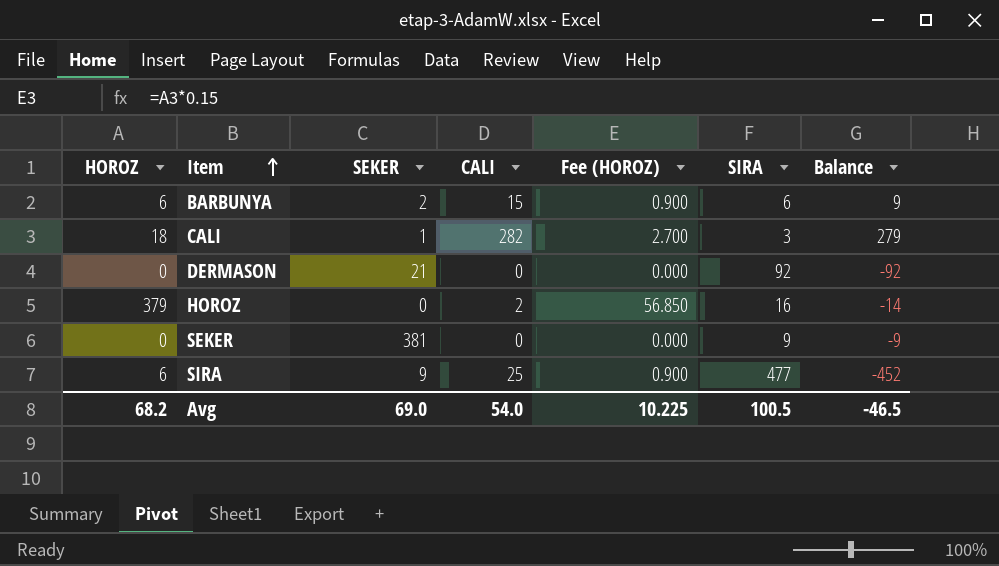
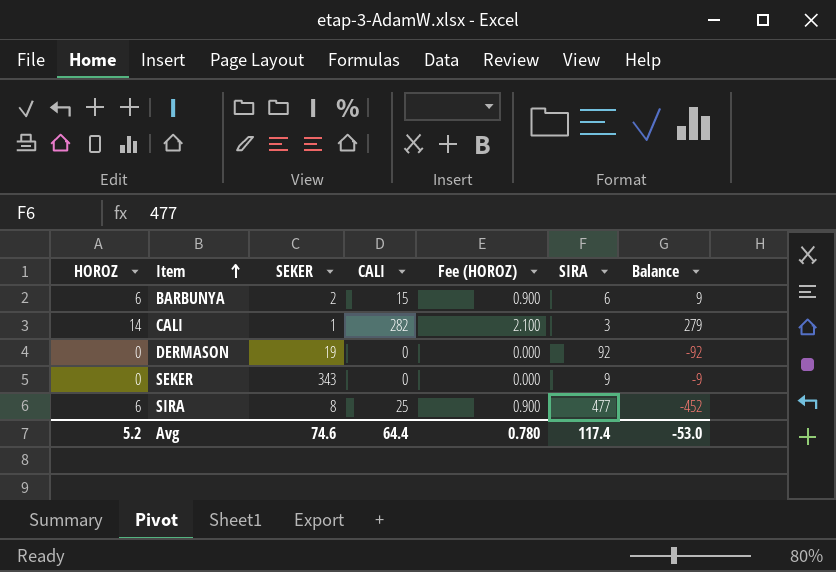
row HOROZ: 379 | 0 | 2 | 56.850 | 16 | -14 -> none
CALI | HOROZ: 18 -> 14
CALI | Fee (HOROZ): 2.700 -> 2.100
DERMASON | SEKER: 21 -> 19
SEKER | SEKER: 381 -> 343
SIRA | SEKER: 9 -> 8
Avg | HOROZ: 68.2 -> 5.2
Avg | SEKER: 69.0 -> 74.6
Avg | CALI: 54.0 -> 64.4
Avg | Fee (HOROZ): 10.225 -> 0.780
Avg | SIRA: 100.5 -> 117.4
Avg | Balance: -46.5 -> -53.0

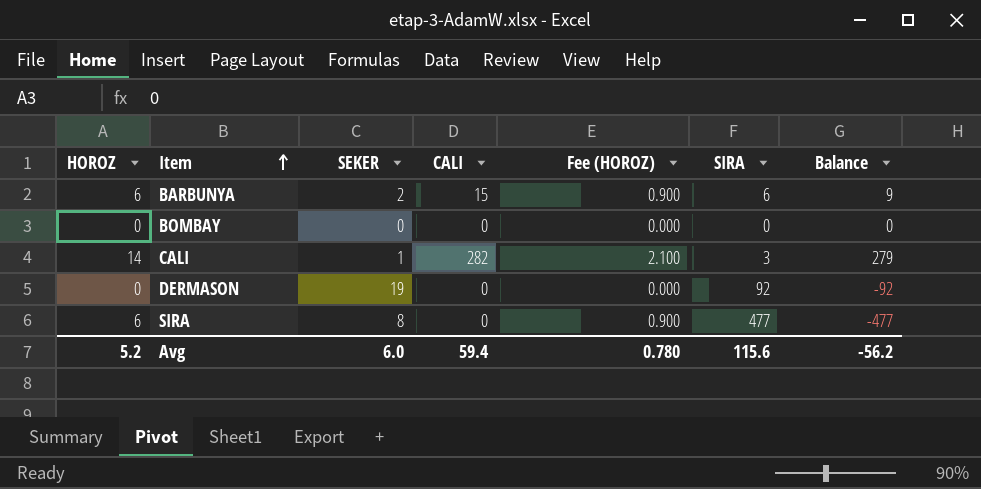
row SEKER: 0 | 343 | 0 | 0.000 | 9 | -9 -> none
row BOMBAY: none -> 0 | 0 | 0 | 0.000 | 0 | 0
SIRA | CALI: 25 -> 0
SIRA | Balance: -452 -> -477
Avg | SEKER: 74.6 -> 6.0
Avg | CALI: 64.4 -> 59.4
Avg | SIRA: 117.4 -> 115.6
Avg | Balance: -53.0 -> -56.2

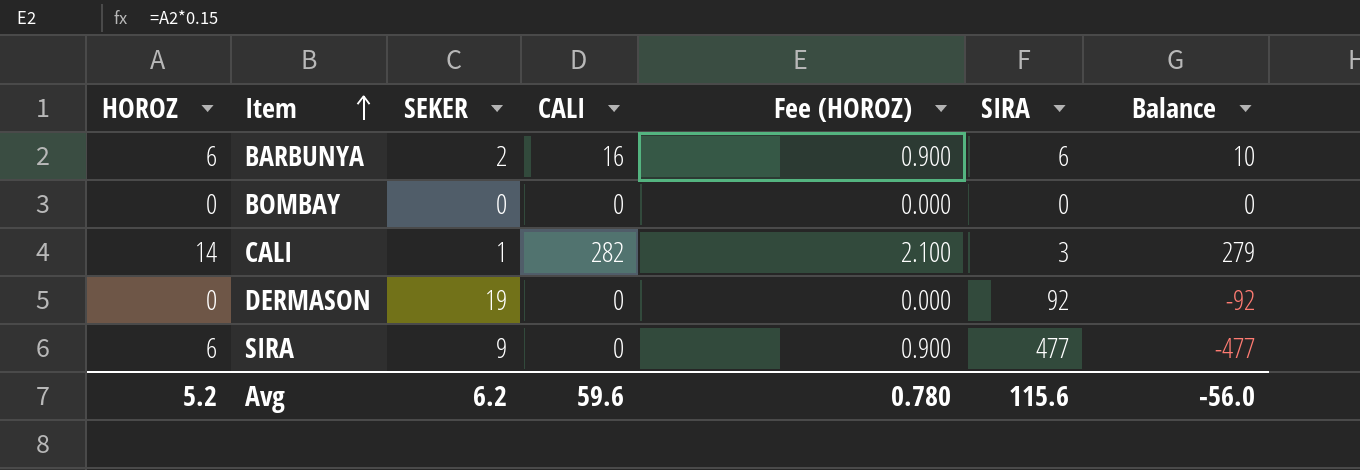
BARBUNYA | CALI: 15 -> 16
BARBUNYA | Balance: 9 -> 10
SIRA | SEKER: 8 -> 9
Avg | SEKER: 6.0 -> 6.2
Avg | CALI: 59.4 -> 59.6
Avg | Balance: -56.2 -> -56.0

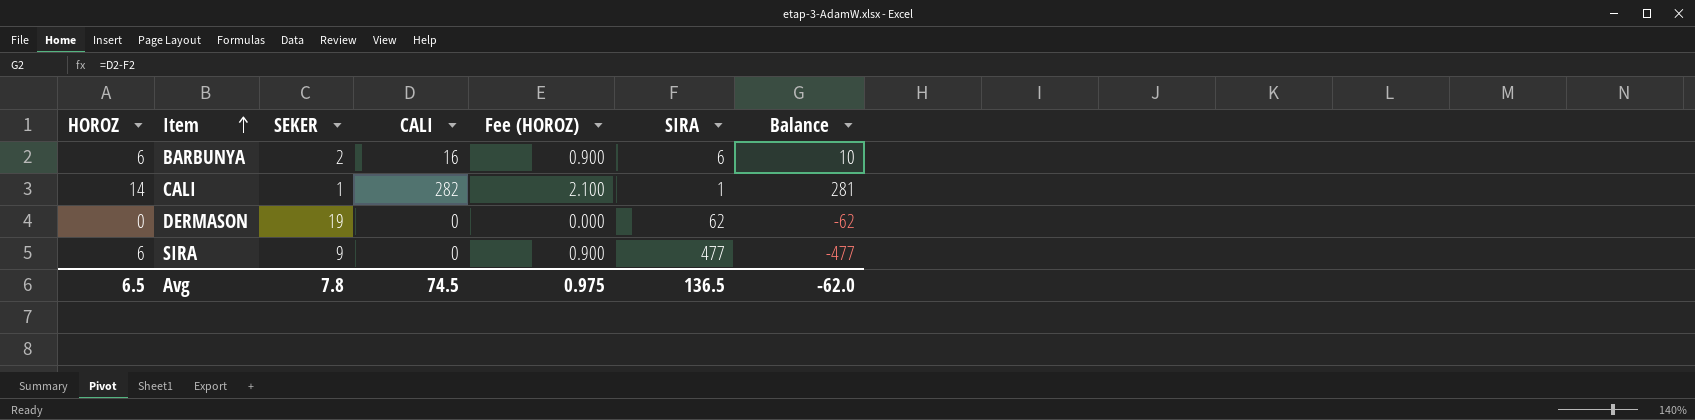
row BOMBAY: 0 | 0 | 0 | 0.000 | 0 | 0 -> none
CALI | SIRA: 3 -> 1
CALI | Balance: 279 -> 281
DERMASON | SIRA: 92 -> 62
DERMASON | Balance: -92 -> -62
Avg | HOROZ: 5.2 -> 6.5
Avg | SEKER: 6.2 -> 7.8
Avg | CALI: 59.6 -> 74.5
Avg | Fee (HOROZ): 0.780 -> 0.975
Avg | SIRA: 115.6 -> 136.5
Avg | Balance: -56.0 -> -62.0

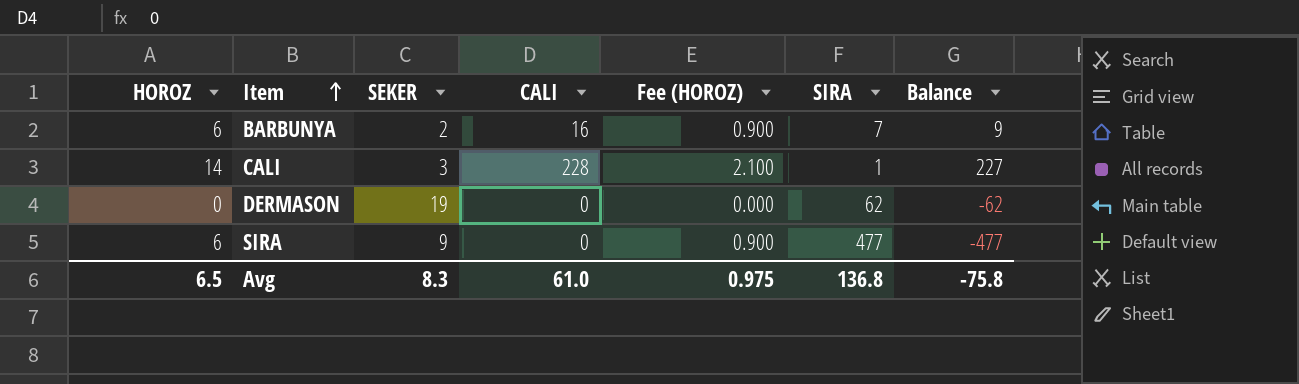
BARBUNYA | SIRA: 6 -> 7
BARBUNYA | Balance: 10 -> 9
CALI | SEKER: 1 -> 3
CALI | CALI: 282 -> 228
CALI | Balance: 281 -> 227
Avg | SEKER: 7.8 -> 8.3
Avg | CALI: 74.5 -> 61.0
Avg | SIRA: 136.5 -> 136.8
Avg | Balance: -62.0 -> -75.8

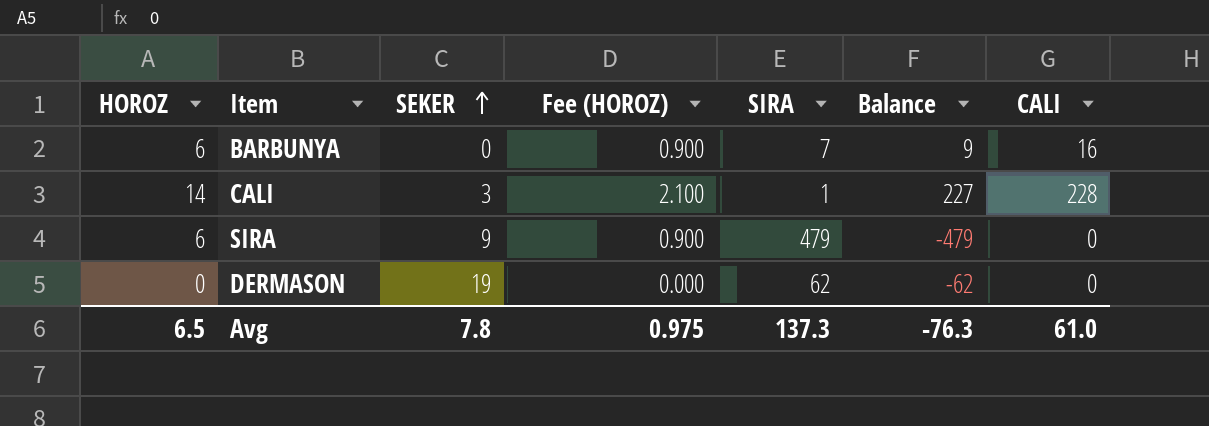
row order: Item ascending -> SEKER ascending
column CALI | position: 4 -> 7
BARBUNYA | SEKER: 2 -> 0
SIRA | SIRA: 477 -> 479
SIRA | Balance: -477 -> -479
Avg | SEKER: 8.3 -> 7.8
Avg | SIRA: 136.8 -> 137.3
Avg | Balance: -75.8 -> -76.3

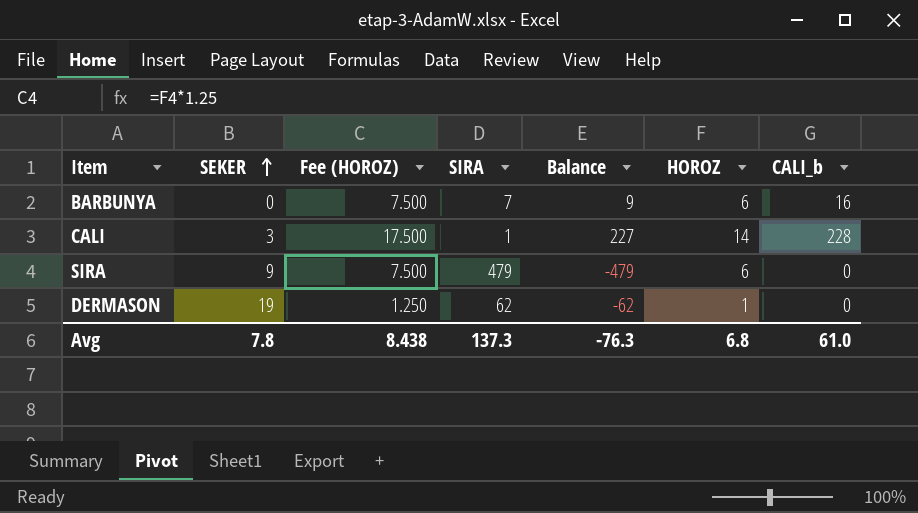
column Fee (HOROZ) | formula: [HOROZ] * 0.15 -> [HOROZ] * 1.25
column HOROZ | position: 1 -> 6
column name: CALI -> CALI_b
DERMASON | HOROZ: 0 -> 1
Avg | Fee (HOROZ): 0.975 -> 8.438
Avg | HOROZ: 6.5 -> 6.8

